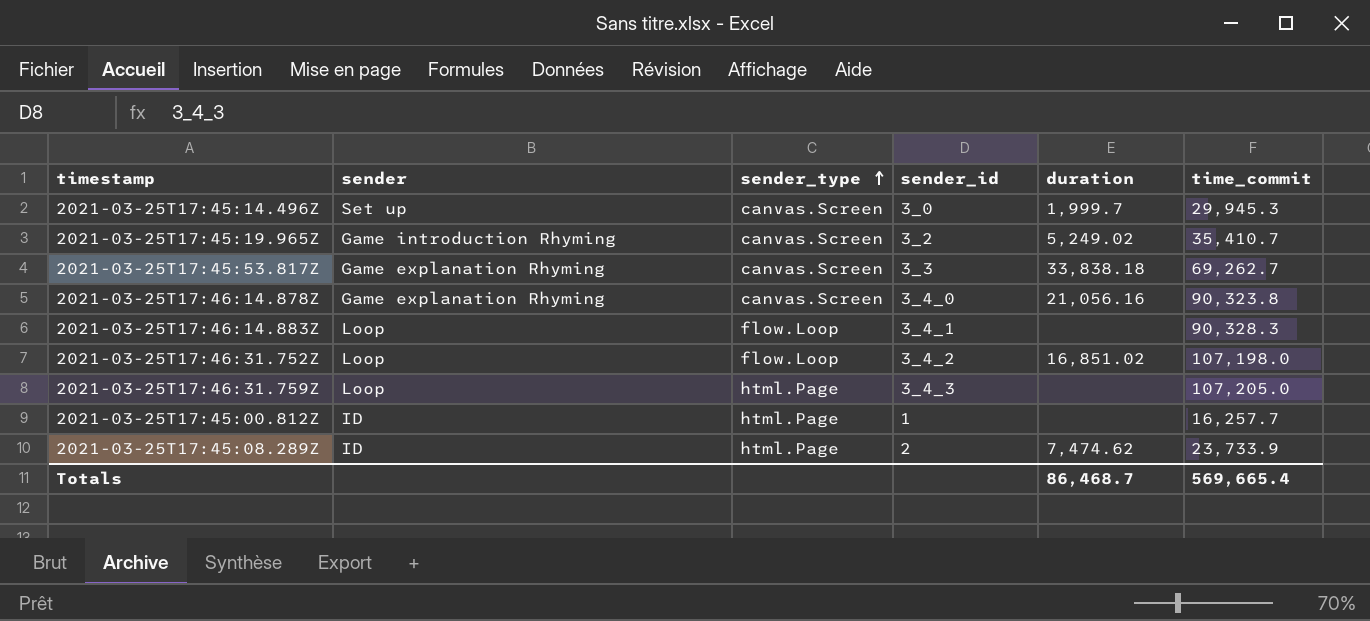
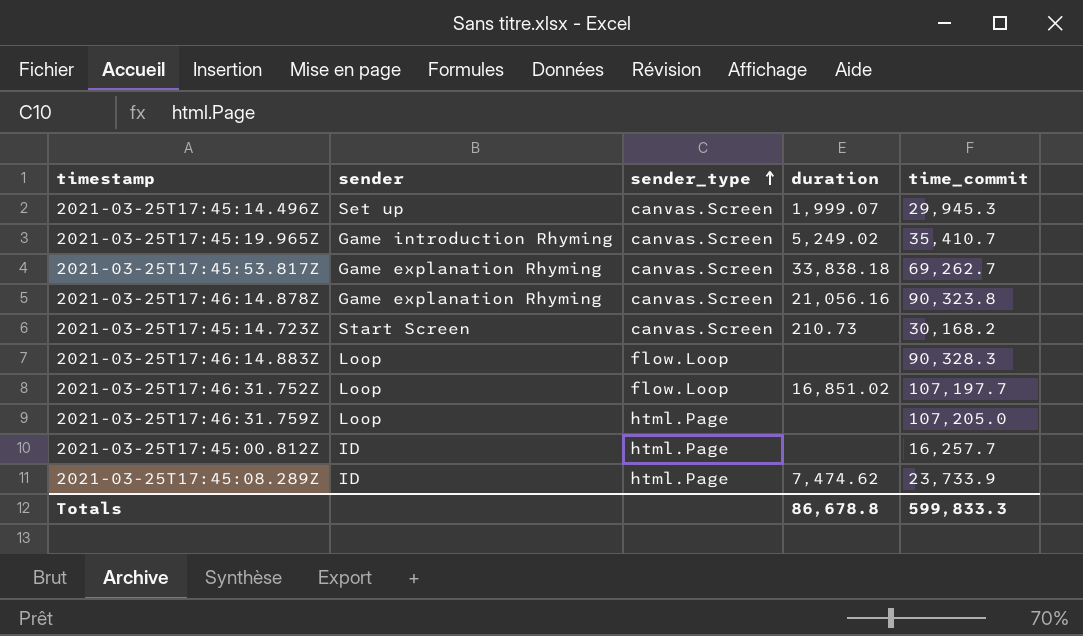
column sender_id | position: 4 -> none
2021-03-25T17:45:14.496Z | duration: 1,999.7 -> 1,999.07
row 2021-03-25T17:45:14.723Z: none -> Start Screen | canvas.Screen | 210.73 | 30,168.2
2021-03-25T17:46:31.752Z | time_commit: 107,198.0 -> 107,197.7
Totals | duration: 86,468.7 -> 86,678.8
Totals | time_commit: 569,665.4 -> 599,833.3

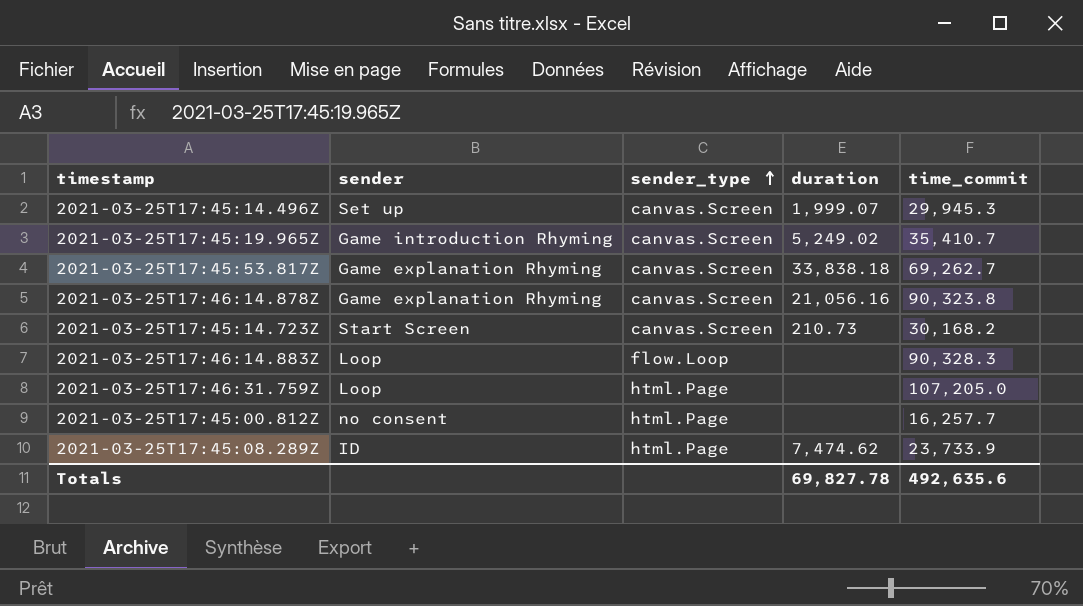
row 2021-03-25T17:46:31.752Z: Loop | flow.Loop | 16,851.02 | 107,197.7 -> none
2021-03-25T17:45:00.812Z | sender: ID -> no consent
Totals | duration: 86,678.8 -> 69,827.78
Totals | time_commit: 599,833.3 -> 492,635.6

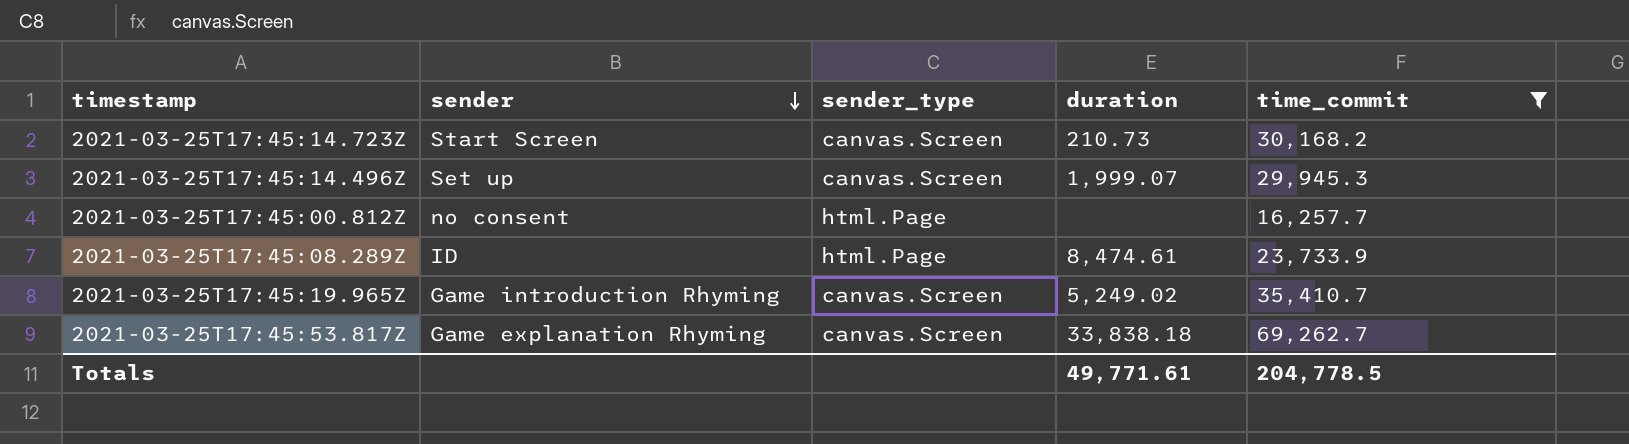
filter: none -> time_commit <= 69,262.7
row order: sender_type ascending -> sender descending
2021-03-25T17:45:08.289Z | duration: 7,474.62 -> 8,474.61
Totals | duration: 69,827.78 -> 49,771.61
Totals | time_commit: 492,635.6 -> 204,778.5

